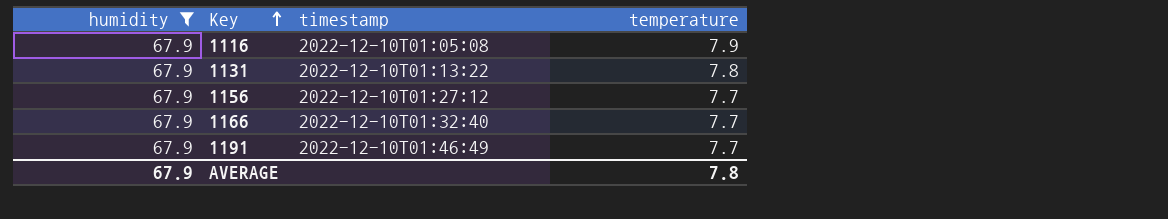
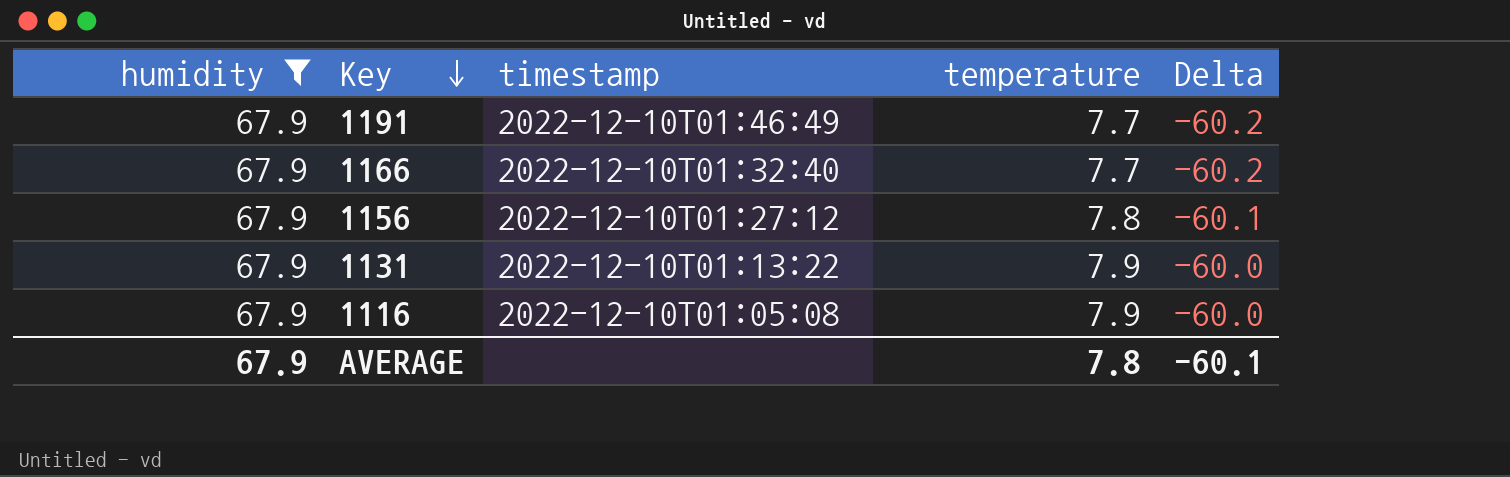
row order: Key ascending -> Key descending
column Delta | formula: none -> [temperature] - [humidity]
1156 | temperature: 7.7 -> 7.8
1131 | temperature: 7.8 -> 7.9

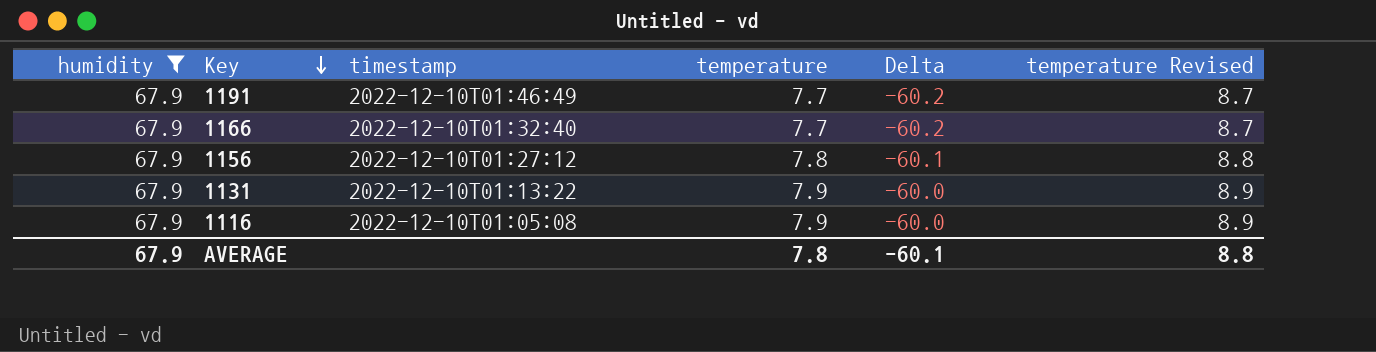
column temperature Revised | formula: none -> [temperature] + 1

